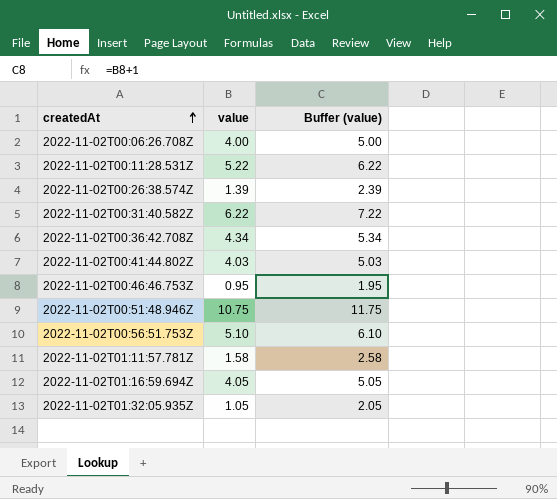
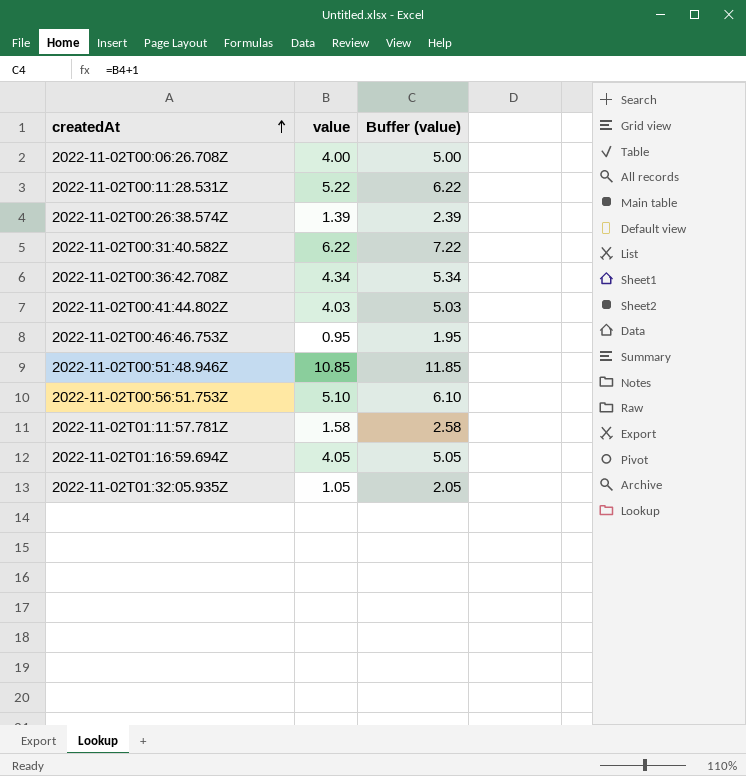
2022-11-02T00:51:48.946Z | value: 10.75 -> 10.85
2022-11-02T00:51:48.946Z | Buffer (value): 11.75 -> 11.85

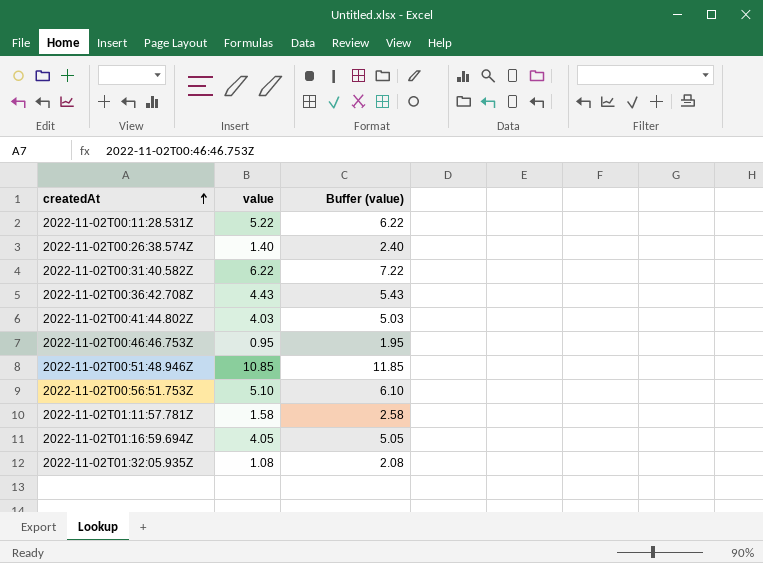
row 2022-11-02T00:06:26.708Z: 4.00 | 5.00 -> none
2022-11-02T00:26:38.574Z | value: 1.39 -> 1.40
2022-11-02T00:26:38.574Z | Buffer (value): 2.39 -> 2.40
2022-11-02T00:36:42.708Z | value: 4.34 -> 4.43
2022-11-02T00:36:42.708Z | Buffer (value): 5.34 -> 5.43
2022-11-02T01:32:05.935Z | value: 1.05 -> 1.08
2022-11-02T01:32:05.935Z | Buffer (value): 2.05 -> 2.08

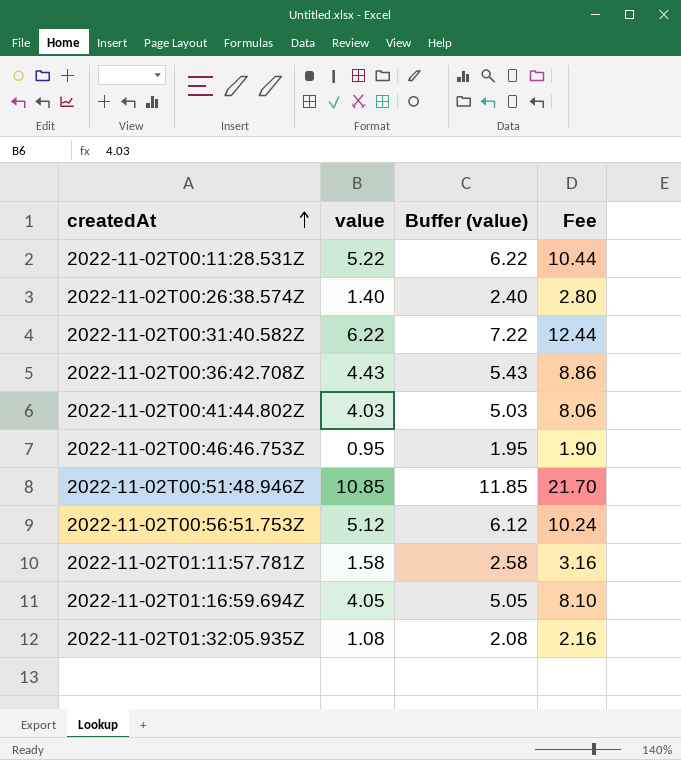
column Fee | formula: none -> [value] * 2
2022-11-02T00:56:51.753Z | value: 5.10 -> 5.12
2022-11-02T00:56:51.753Z | Buffer (value): 6.10 -> 6.12

